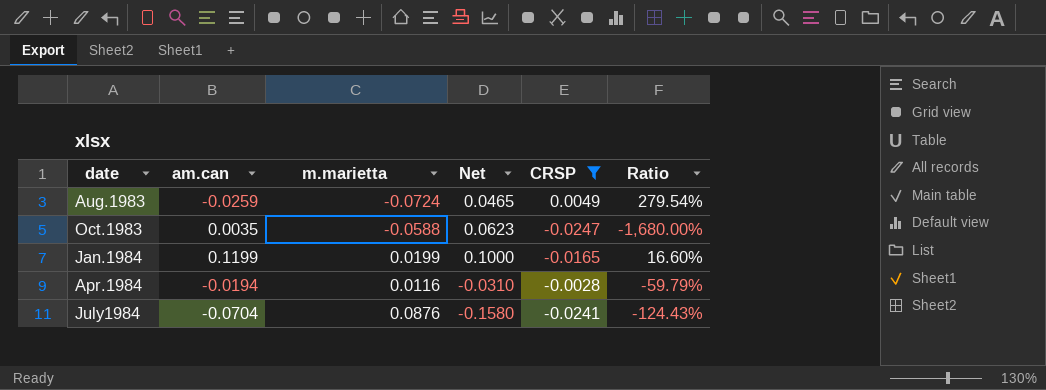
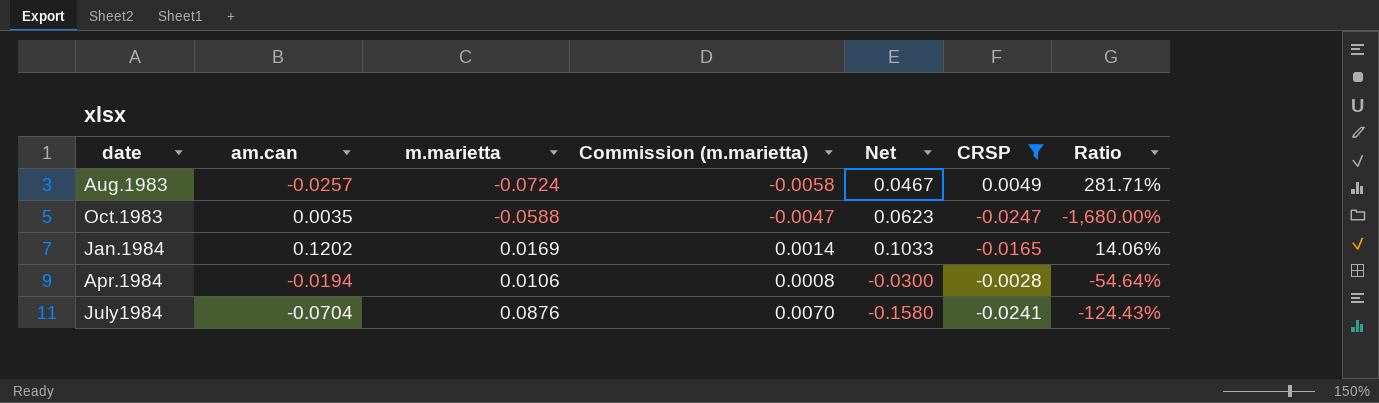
column Commission (m.marietta) | formula: none -> [m.marietta] * 0.08
Aug.1983 | am.can: -0.0259 -> -0.0257
Aug.1983 | Net: 0.0465 -> 0.0467
Aug.1983 | Ratio: 279.54% -> 281.71%
Jan.1984 | am.can: 0.1199 -> 0.1202
Jan.1984 | m.marietta: 0.0199 -> 0.0169
Jan.1984 | Net: 0.1000 -> 0.1033
Jan.1984 | Ratio: 16.60% -> 14.06%
Apr.1984 | m.marietta: 0.0116 -> 0.0106
Apr.1984 | Net: -0.0310 -> -0.0300
Apr.1984 | Ratio: -59.79% -> -54.64%

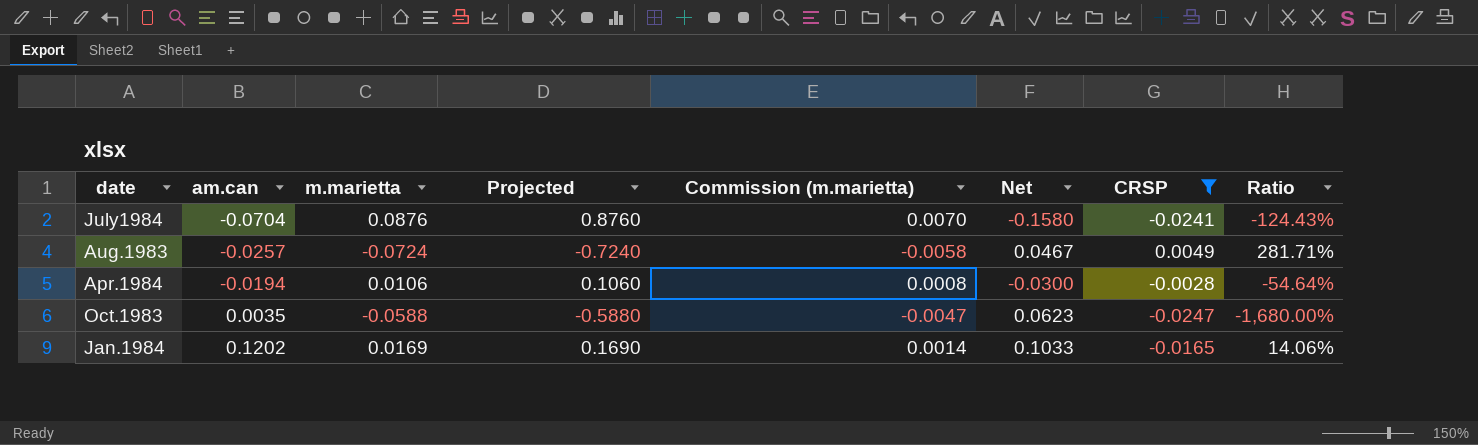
row order: date ascending -> am.can ascending
column Projected | formula: none -> [m.marietta] * 10

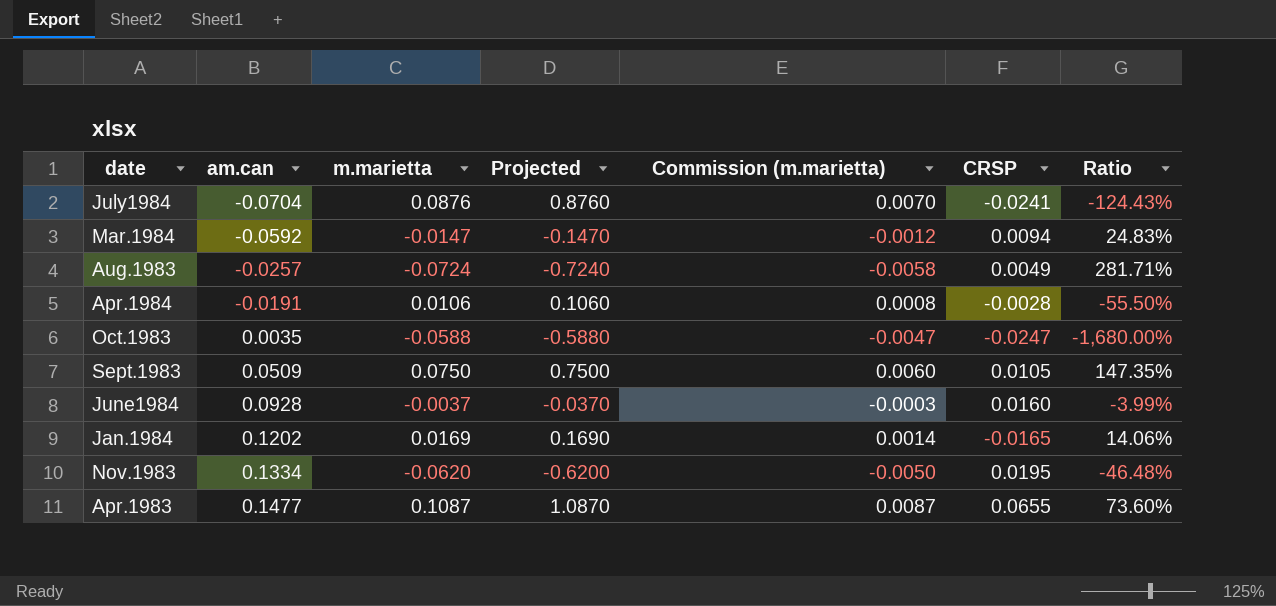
filter: CRSP <= 0.0049 -> none
column Net | formula: [am.can] - [m.marietta] -> none
Apr.1984 | am.can: -0.0194 -> -0.0191
Apr.1984 | Ratio: -54.64% -> -55.50%

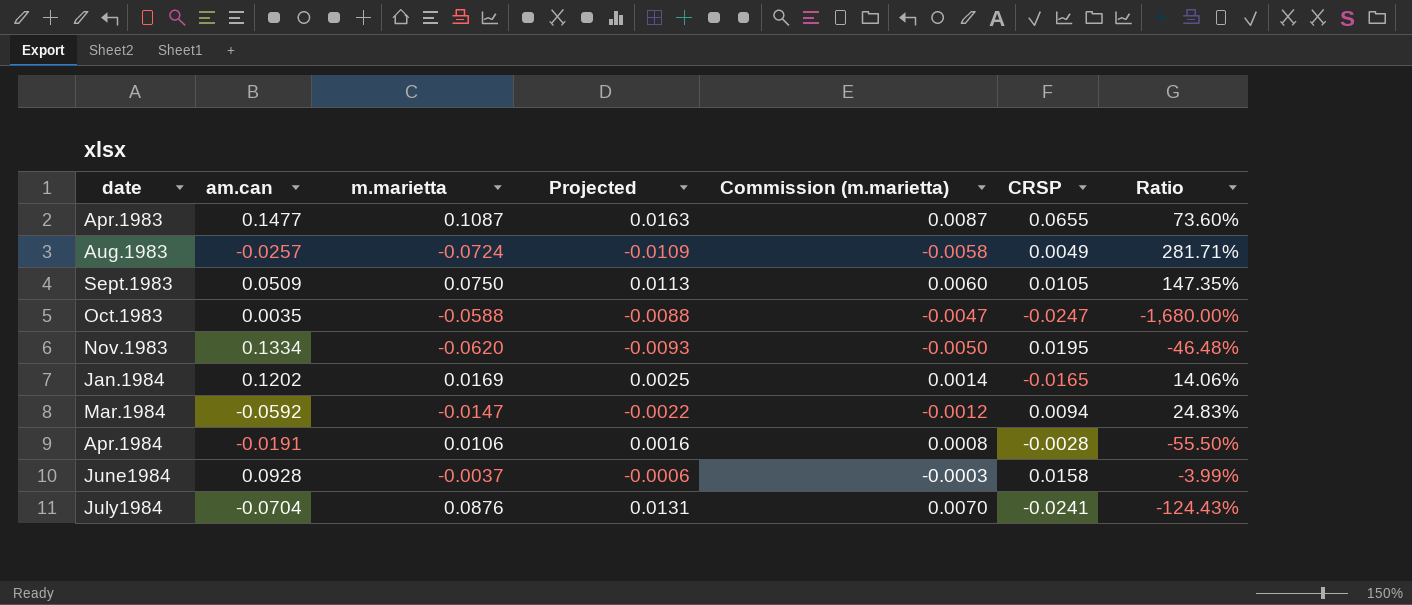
row order: am.can ascending -> date ascending
column Projected | formula: [m.marietta] * 10 -> [m.marietta] * 0.15
June1984 | CRSP: 0.0160 -> 0.0158

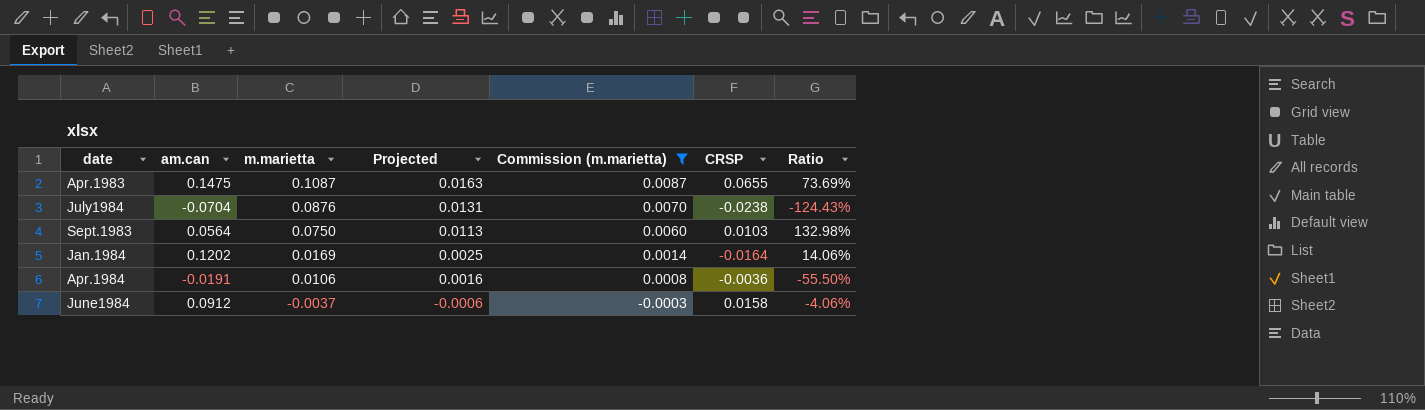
filter: none -> Commission (m.marietta) >= -0.0003
row order: date ascending -> m.marietta descending
Apr.1983 | am.can: 0.1477 -> 0.1475
Apr.1983 | Ratio: 73.60% -> 73.69%
July1984 | CRSP: -0.0241 -> -0.0238
Sept.1983 | am.can: 0.0509 -> 0.0564
Sept.1983 | CRSP: 0.0105 -> 0.0103
Sept.1983 | Ratio: 147.35% -> 132.98%
Jan.1984 | CRSP: -0.0165 -> -0.0164
Apr.1984 | CRSP: -0.0028 -> -0.0036
June1984 | am.can: 0.0928 -> 0.0912
June1984 | Ratio: -3.99% -> -4.06%

